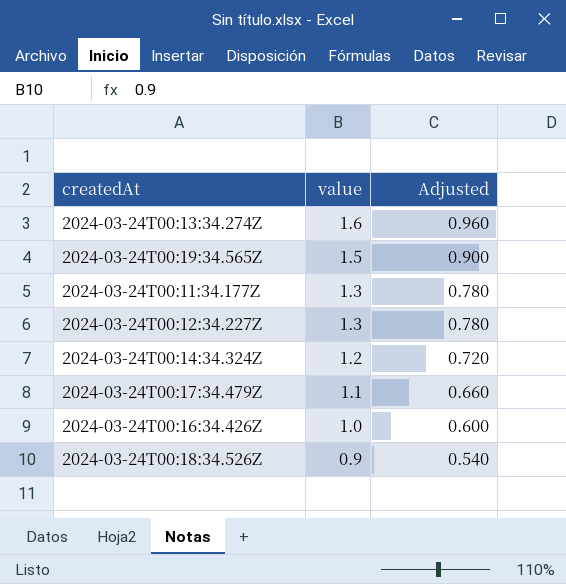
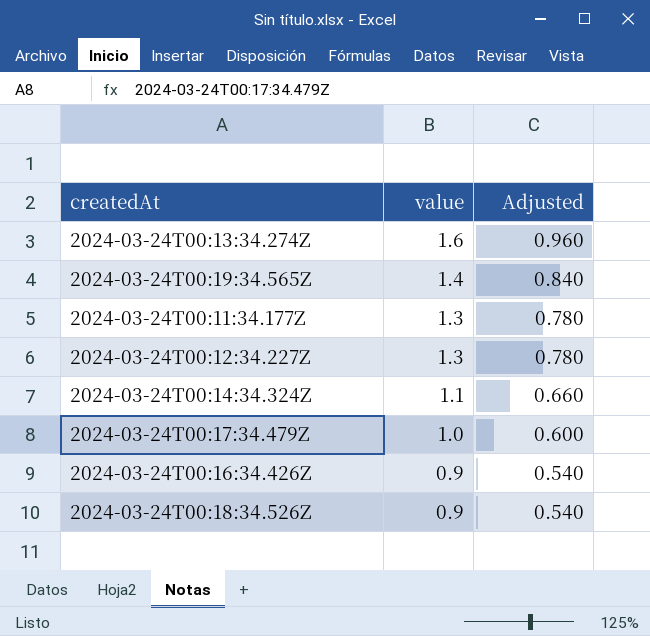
2024-03-24T00:19:34.565Z | value: 1.5 -> 1.4
2024-03-24T00:19:34.565Z | Adjusted: 0.900 -> 0.840
2024-03-24T00:14:34.324Z | value: 1.2 -> 1.1
2024-03-24T00:14:34.324Z | Adjusted: 0.720 -> 0.660
2024-03-24T00:17:34.479Z | value: 1.1 -> 1.0
2024-03-24T00:17:34.479Z | Adjusted: 0.660 -> 0.600
2024-03-24T00:16:34.426Z | value: 1.0 -> 0.9
2024-03-24T00:16:34.426Z | Adjusted: 0.600 -> 0.540

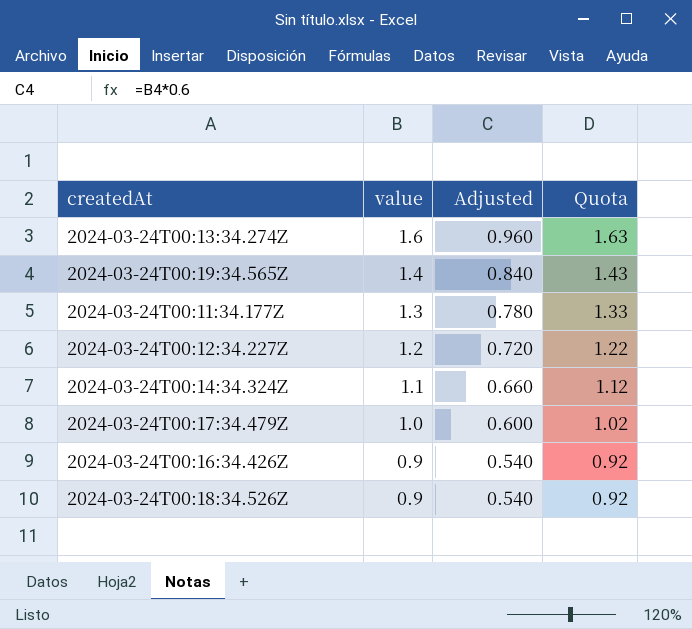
column Quota | formula: none -> [value] * 1.02
2024-03-24T00:12:34.227Z | value: 1.3 -> 1.2
2024-03-24T00:12:34.227Z | Adjusted: 0.780 -> 0.720

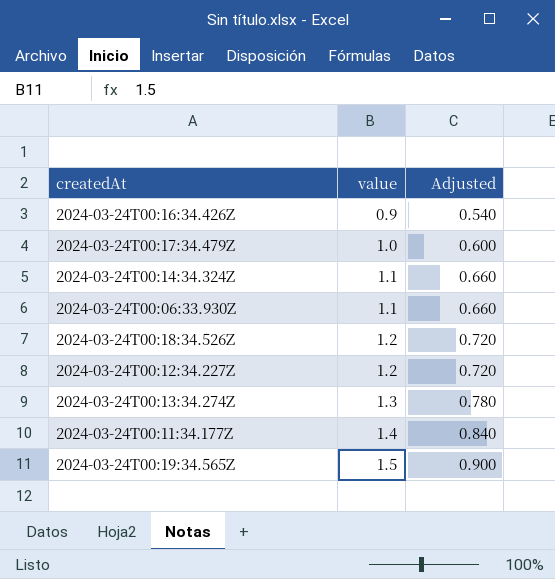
row order: value descending -> value ascending
column Quota | formula: [value] * 1.02 -> none
row 2024-03-24T00:06:33.930Z: none -> 1.1 | 0.660
2024-03-24T00:18:34.526Z | value: 0.9 -> 1.2
2024-03-24T00:18:34.526Z | Adjusted: 0.540 -> 0.720
2024-03-24T00:13:34.274Z | value: 1.6 -> 1.3
2024-03-24T00:13:34.274Z | Adjusted: 0.960 -> 0.780
2024-03-24T00:11:34.177Z | value: 1.3 -> 1.4
2024-03-24T00:11:34.177Z | Adjusted: 0.780 -> 0.840
2024-03-24T00:19:34.565Z | value: 1.4 -> 1.5
2024-03-24T00:19:34.565Z | Adjusted: 0.840 -> 0.900

